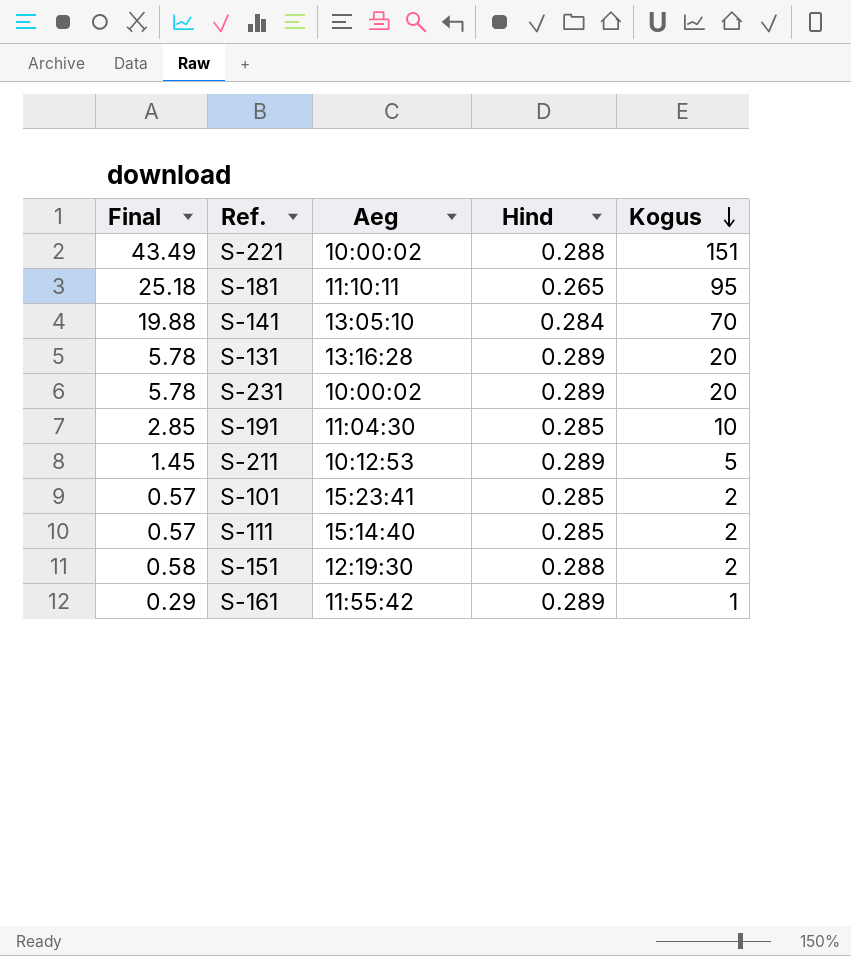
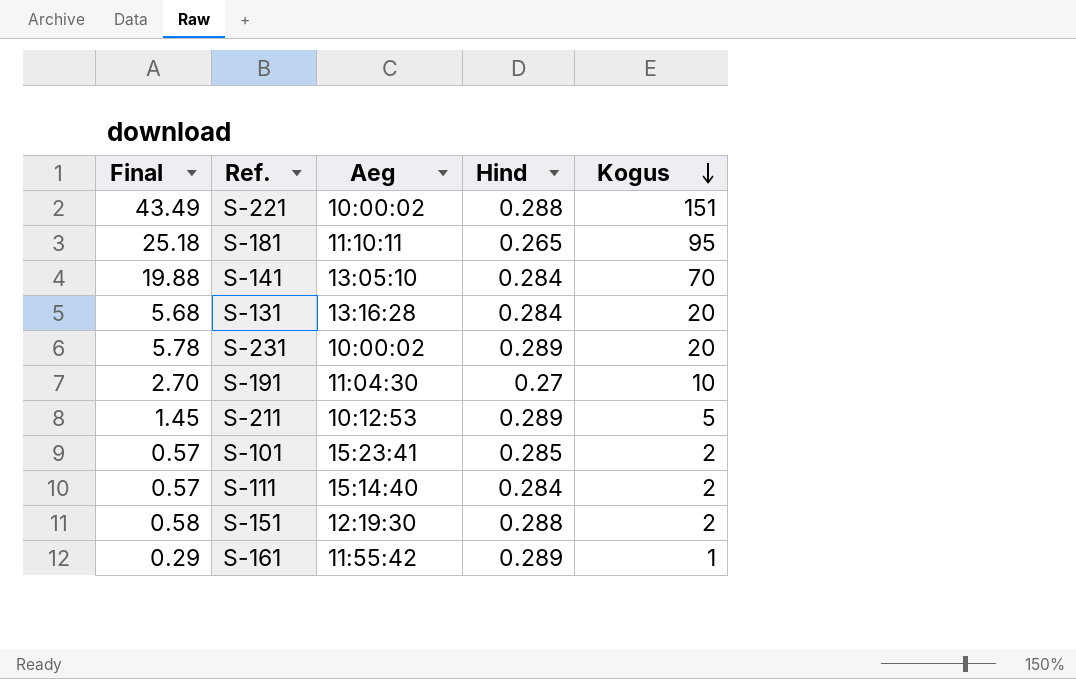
S-131 | Final: 5.78 -> 5.68
S-131 | Hind: 0.289 -> 0.284
S-191 | Final: 2.85 -> 2.70
S-191 | Hind: 0.285 -> 0.27
S-111 | Hind: 0.285 -> 0.284

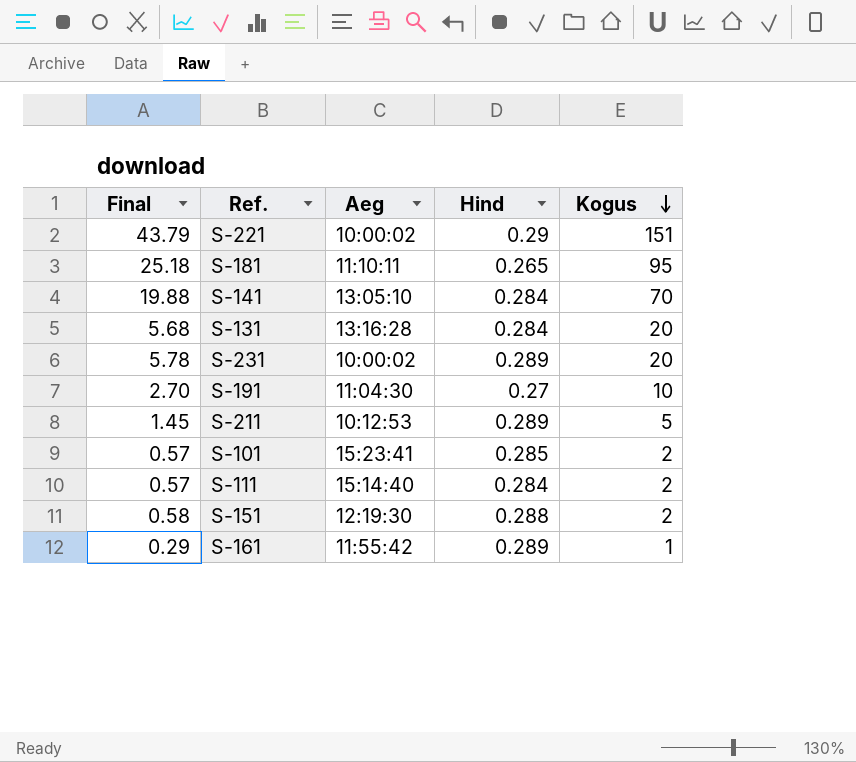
S-221 | Final: 43.49 -> 43.79
S-221 | Hind: 0.288 -> 0.29

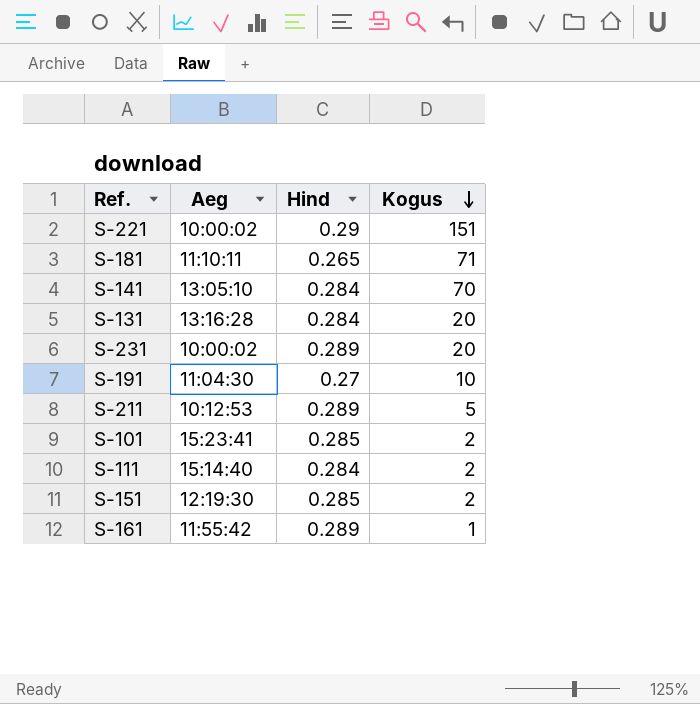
column Final | formula: [Hind] * [Kogus] -> none
S-181 | Kogus: 95 -> 71
S-151 | Hind: 0.288 -> 0.285

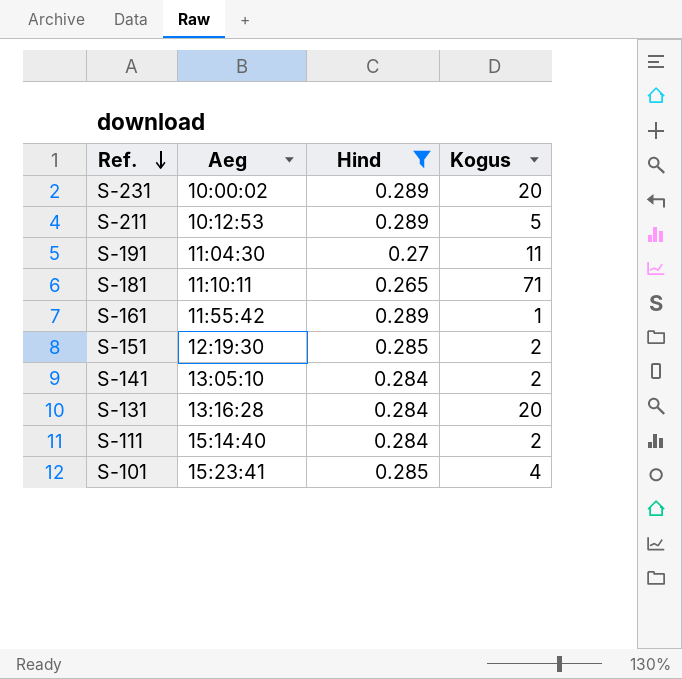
filter: none -> Hind != 0.29
row order: Kogus descending -> Ref. descending
S-191 | Kogus: 10 -> 11
S-141 | Kogus: 70 -> 2
S-101 | Kogus: 2 -> 4

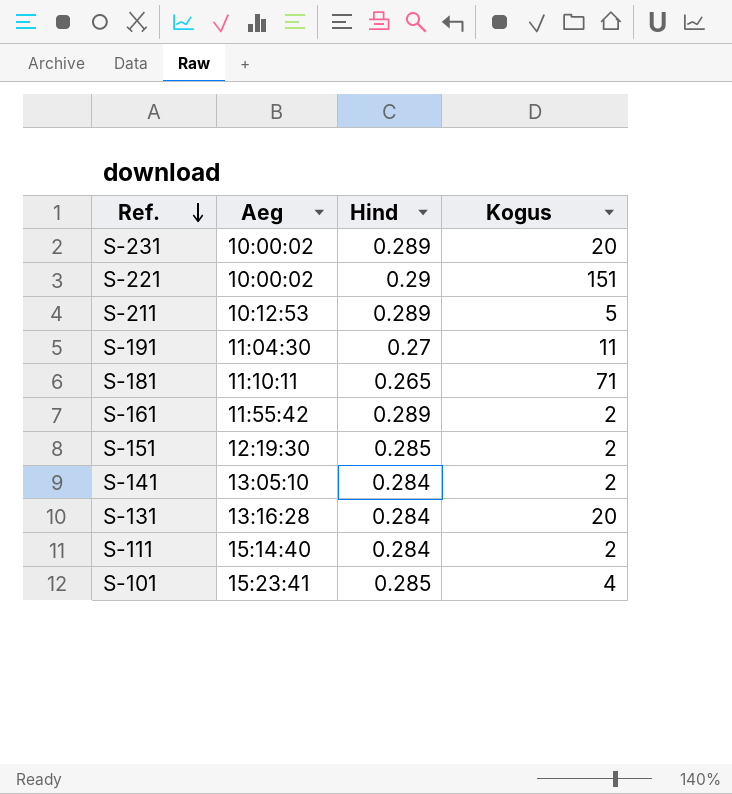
filter: Hind != 0.29 -> none
S-161 | Kogus: 1 -> 2

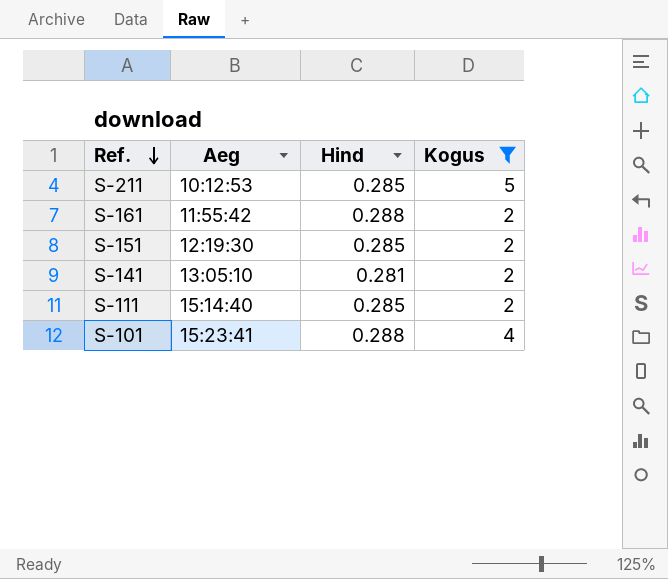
filter: none -> Kogus <= 5
S-211 | Hind: 0.289 -> 0.285
S-161 | Hind: 0.289 -> 0.288
S-141 | Hind: 0.284 -> 0.281
S-111 | Hind: 0.284 -> 0.285
S-101 | Hind: 0.285 -> 0.288

